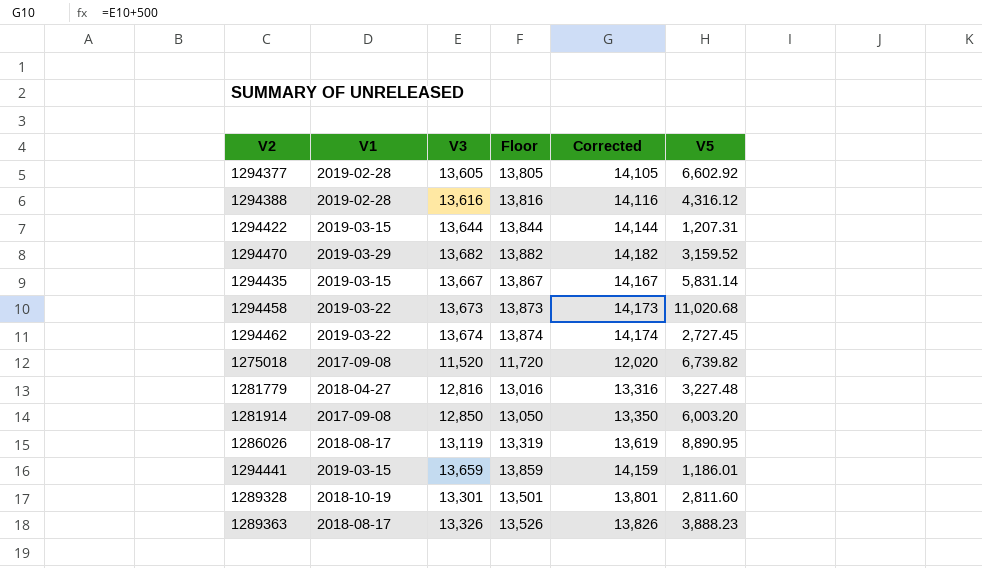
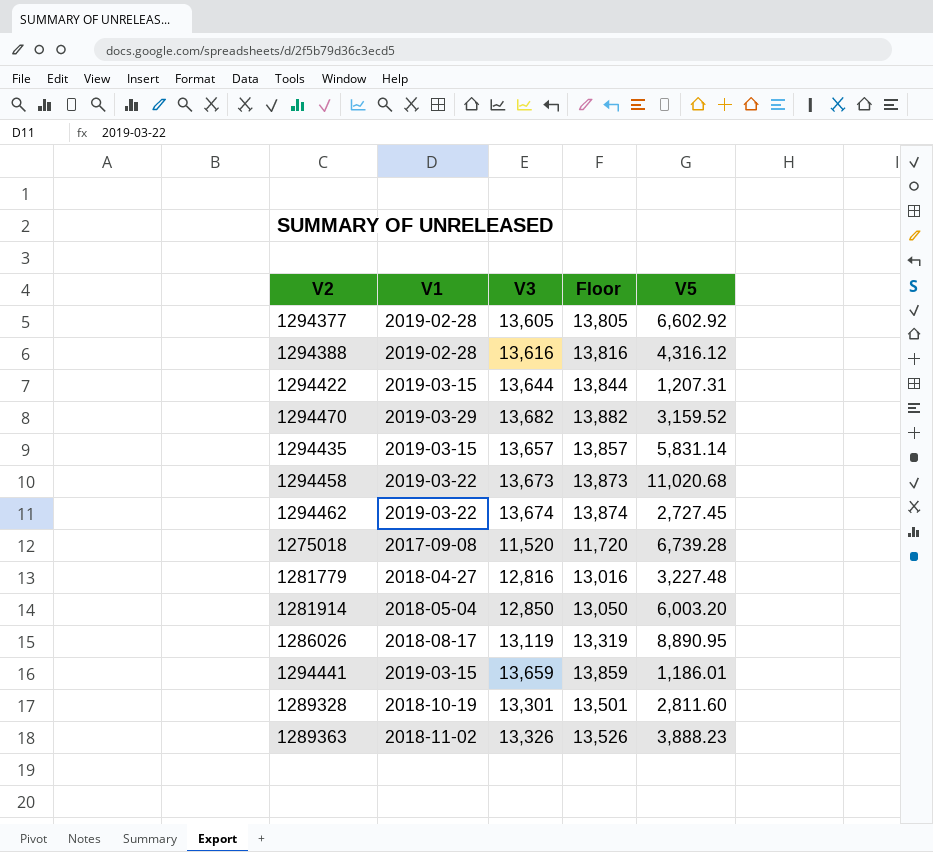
column Corrected | formula: [V3] + 500 -> none
1294435 | V3: 13,667 -> 13,657
1294435 | Floor: 13,867 -> 13,857
1275018 | V5: 6,739.82 -> 6,739.28
1281914 | V1: 2017-09-08 -> 2018-05-04
1289363 | V1: 2018-08-17 -> 2018-11-02

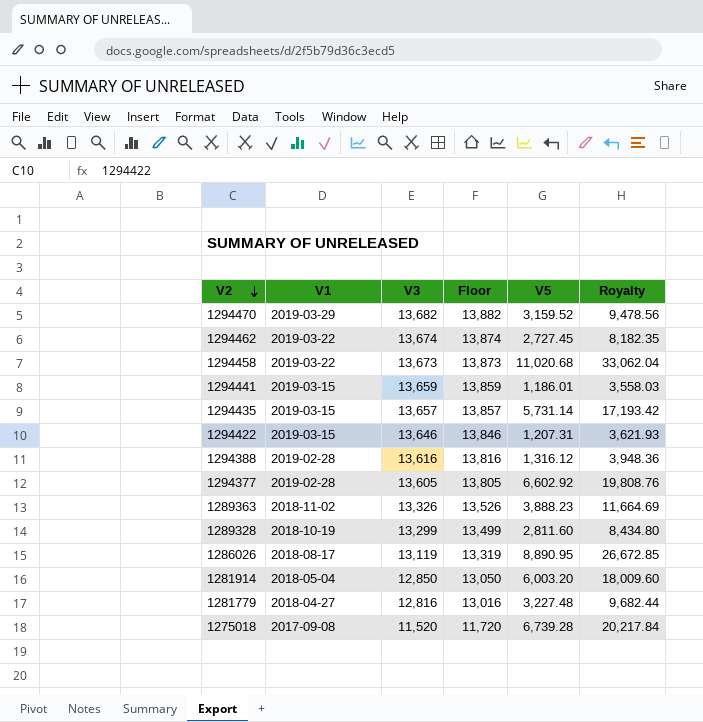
row order: none -> V2 descending
column Royalty | formula: none -> [V5] * 3
1294435 | V5: 5,831.14 -> 5,731.14
1294422 | V3: 13,644 -> 13,646
1294422 | Floor: 13,844 -> 13,846
1294388 | V5: 4,316.12 -> 1,316.12
1289328 | V3: 13,301 -> 13,299
1289328 | Floor: 13,501 -> 13,499

